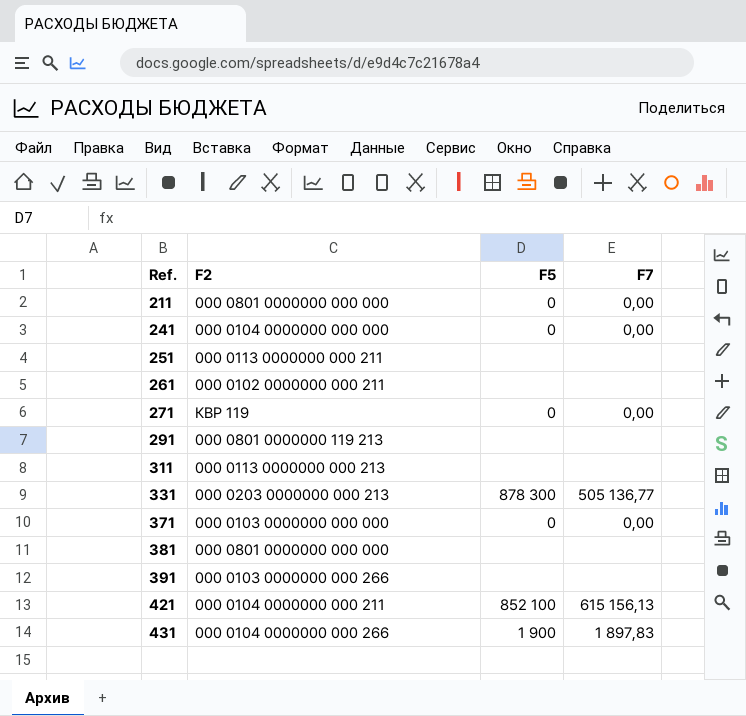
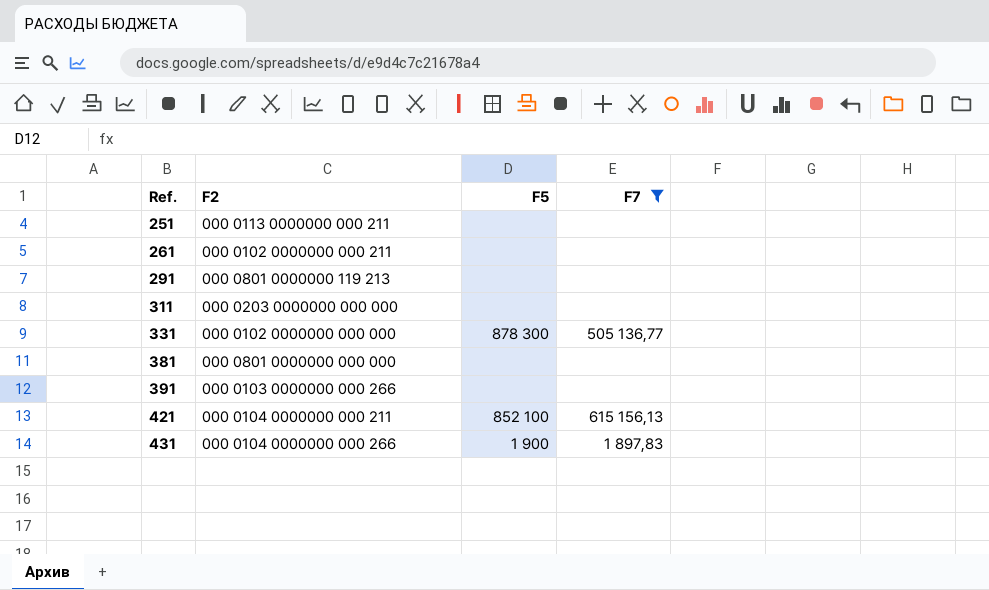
filter: none -> F7 != 0,00
311 | F2: 000 0113 0000000 000 213 -> 000 0203 0000000 000 000
331 | F2: 000 0203 0000000 000 213 -> 000 0102 0000000 000 000

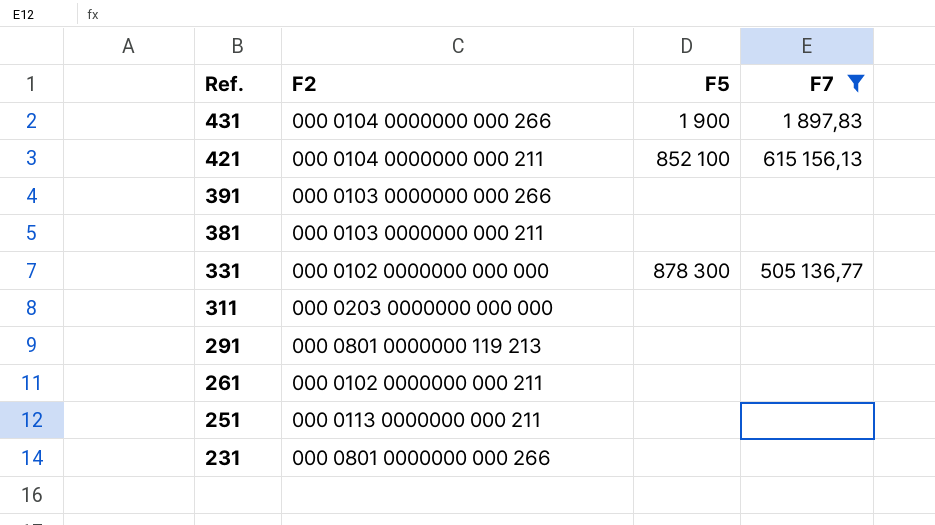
row order: Ref. ascending -> Ref. descending
381 | F2: 000 0801 0000000 000 000 -> 000 0103 0000000 000 211
row 231: none -> 000 0801 0000000 000 266 | none | none

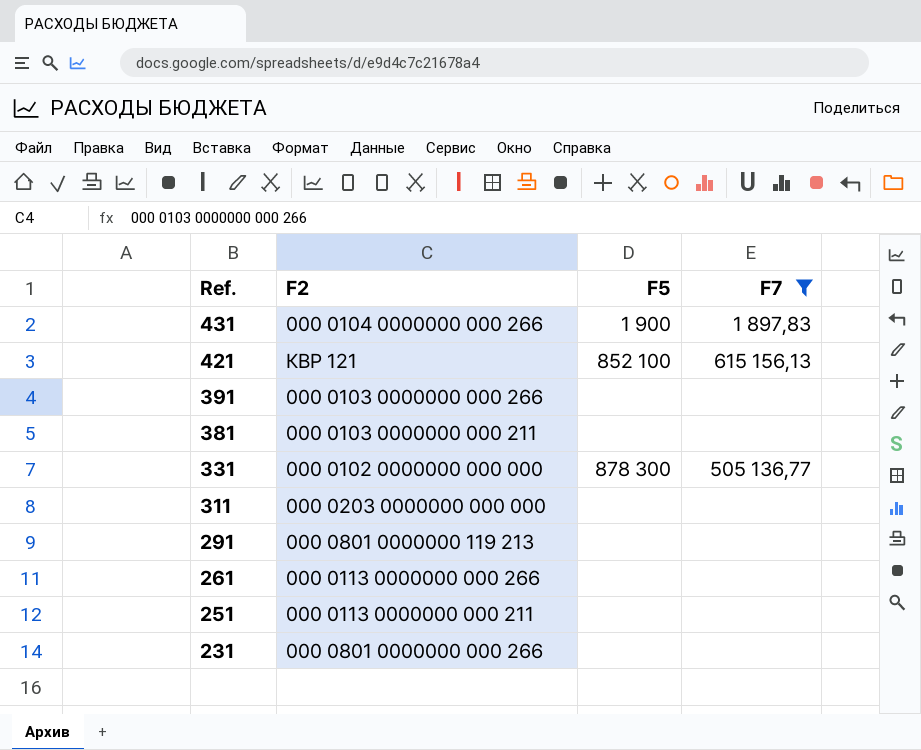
421 | F2: 000 0104 0000000 000 211 -> КВР 121
261 | F2: 000 0102 0000000 000 211 -> 000 0113 0000000 000 266

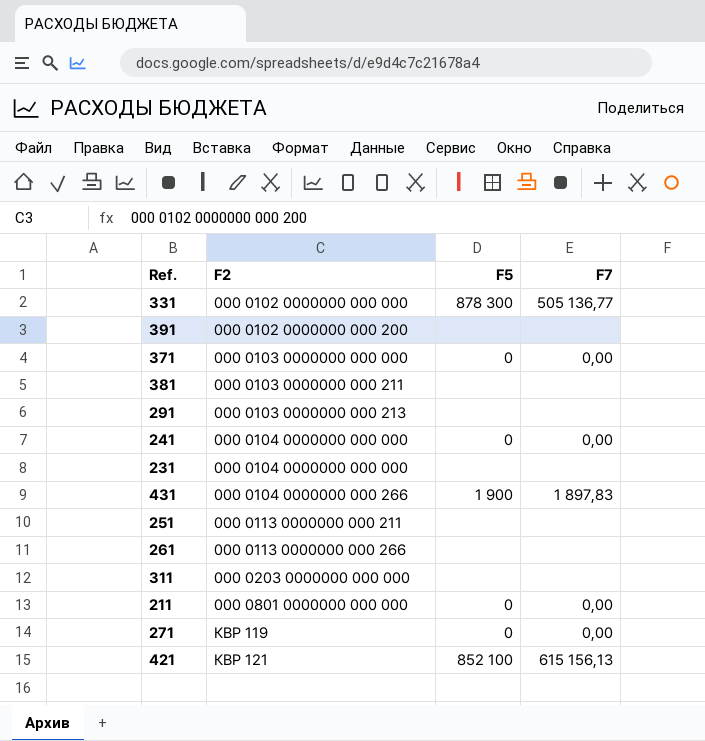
filter: F7 != 0,00 -> none
row order: Ref. descending -> F2 ascending
391 | F2: 000 0103 0000000 000 266 -> 000 0102 0000000 000 200
291 | F2: 000 0801 0000000 119 213 -> 000 0103 0000000 000 213
231 | F2: 000 0801 0000000 000 266 -> 000 0104 0000000 000 000

